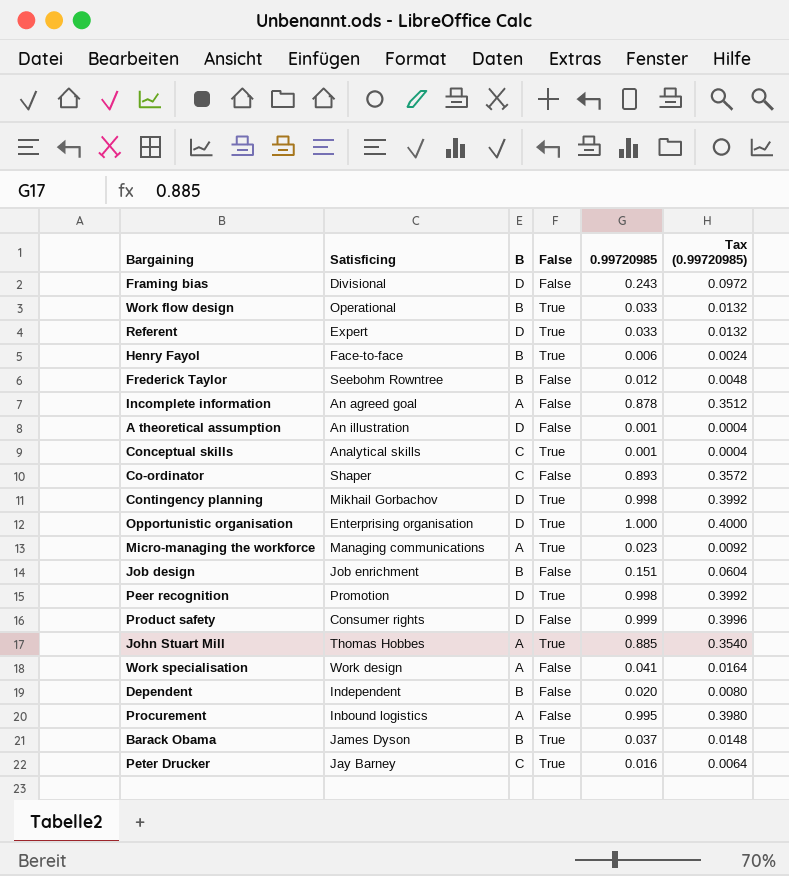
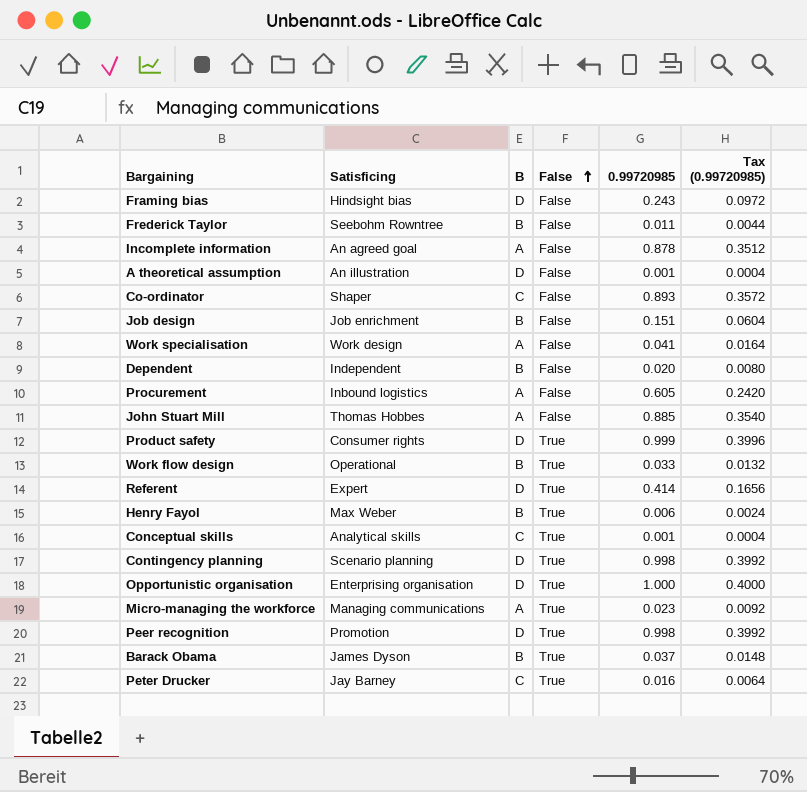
row order: none -> False ascending
Framing bias | Satisficing: Divisional -> Hindsight bias
Frederick Taylor | 0.99720985: 0.012 -> 0.011
Frederick Taylor | Tax (0.99720985): 0.0048 -> 0.0044
Procurement | 0.99720985: 0.995 -> 0.605
Procurement | Tax (0.99720985): 0.3980 -> 0.2420
John Stuart Mill | False: True -> False
Product safety | False: False -> True
Referent | 0.99720985: 0.033 -> 0.414
Referent | Tax (0.99720985): 0.0132 -> 0.1656
Henry Fayol | Satisficing: Face-to-face -> Max Weber
Contingency planning | Satisficing: Mikhail Gorbachov -> Scenario planning

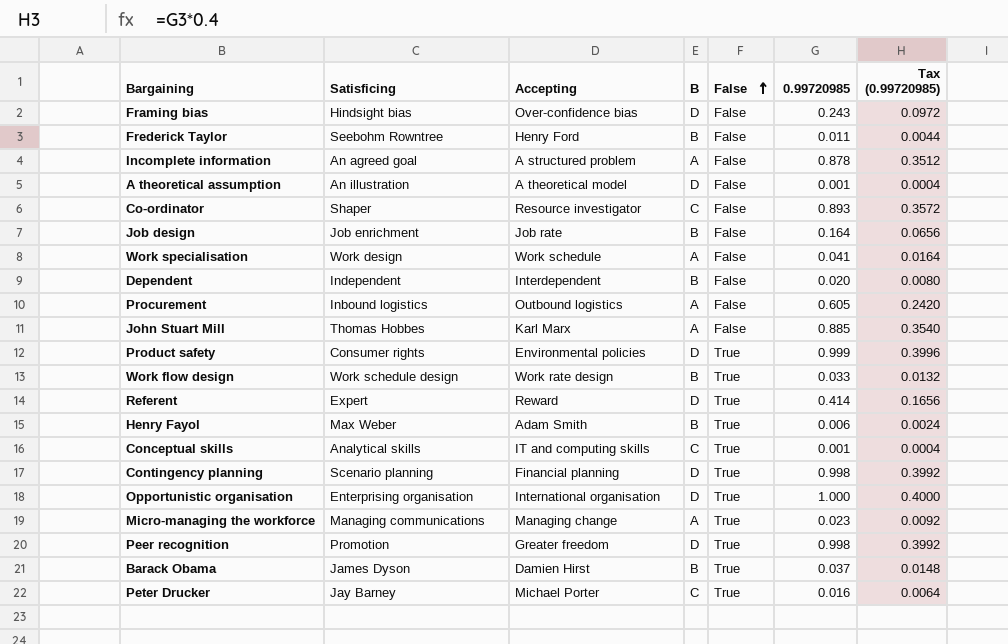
column Accepting | position: none -> 3
Job design | 0.99720985: 0.151 -> 0.164
Job design | Tax (0.99720985): 0.0604 -> 0.0656
Work flow design | Satisficing: Operational -> Work schedule design

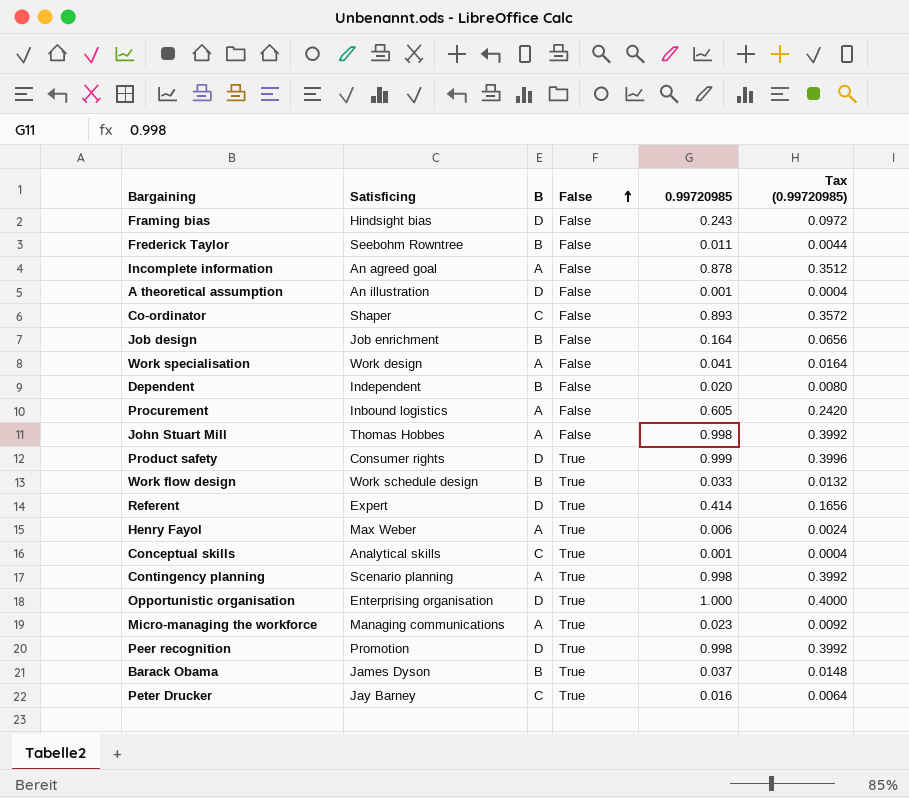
column Accepting | position: 3 -> none
John Stuart Mill | 0.99720985: 0.885 -> 0.998
John Stuart Mill | Tax (0.99720985): 0.3540 -> 0.3992
Henry Fayol | B: B -> A
Contingency planning | B: D -> A

